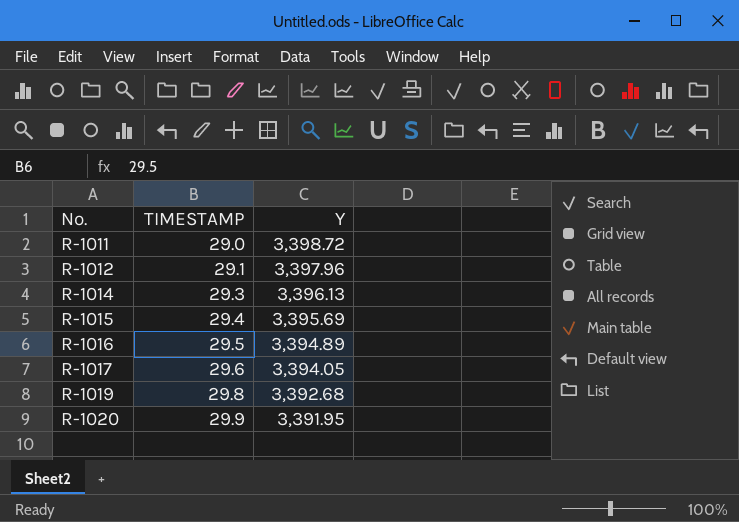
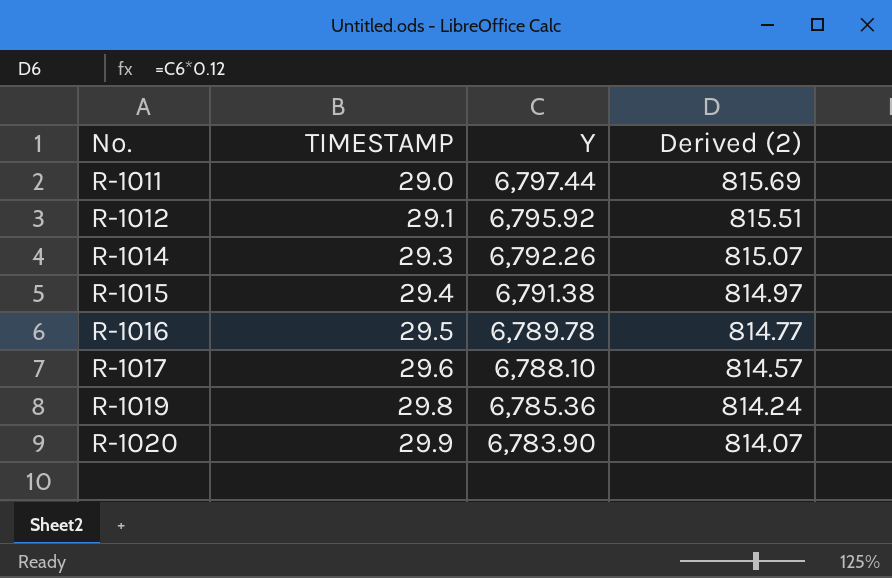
column Derived (2) | formula: none -> [Y] * 0.12
R-1011 | Y: 3,398.72 -> 6,797.44
R-1012 | Y: 3,397.96 -> 6,795.92
R-1014 | Y: 3,396.13 -> 6,792.26
R-1015 | Y: 3,395.69 -> 6,791.38
R-1016 | Y: 3,394.89 -> 6,789.78
R-1017 | Y: 3,394.05 -> 6,788.10
R-1019 | Y: 3,392.68 -> 6,785.36
R-1020 | Y: 3,391.95 -> 6,783.90

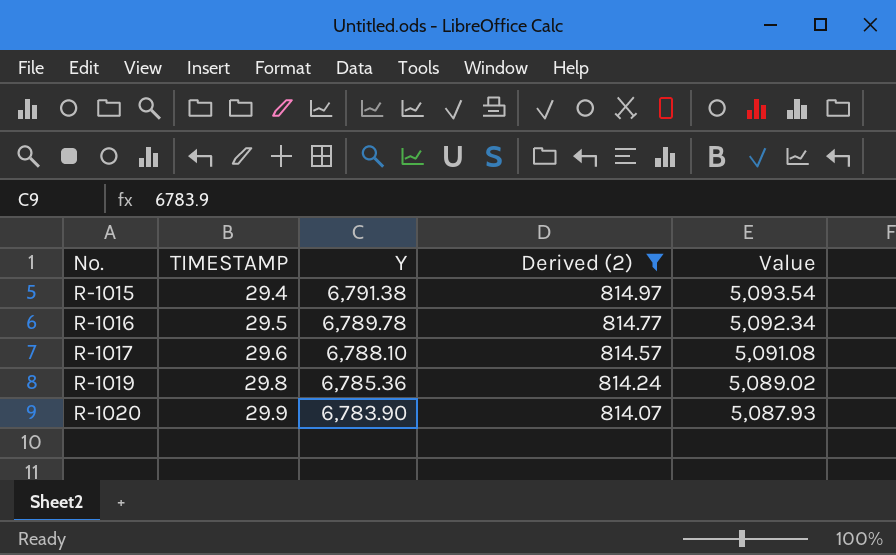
filter: none -> Derived (2) <= 814.97
column Value | formula: none -> [Y] * 0.75

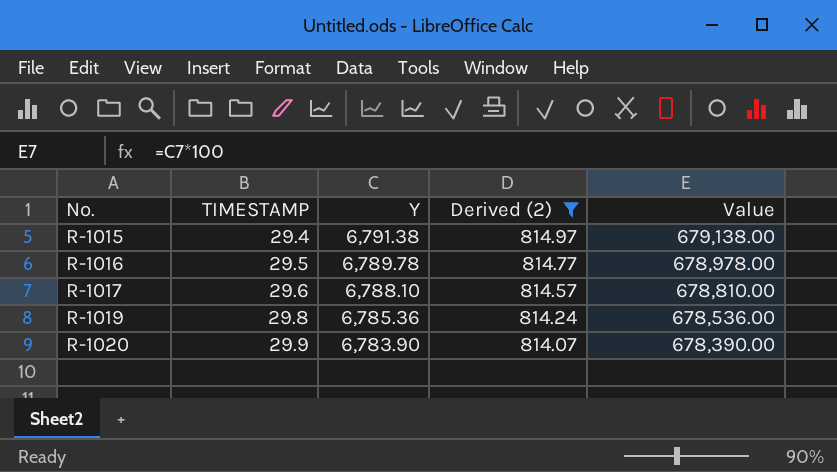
column Value | formula: [Y] * 0.75 -> [Y] * 100

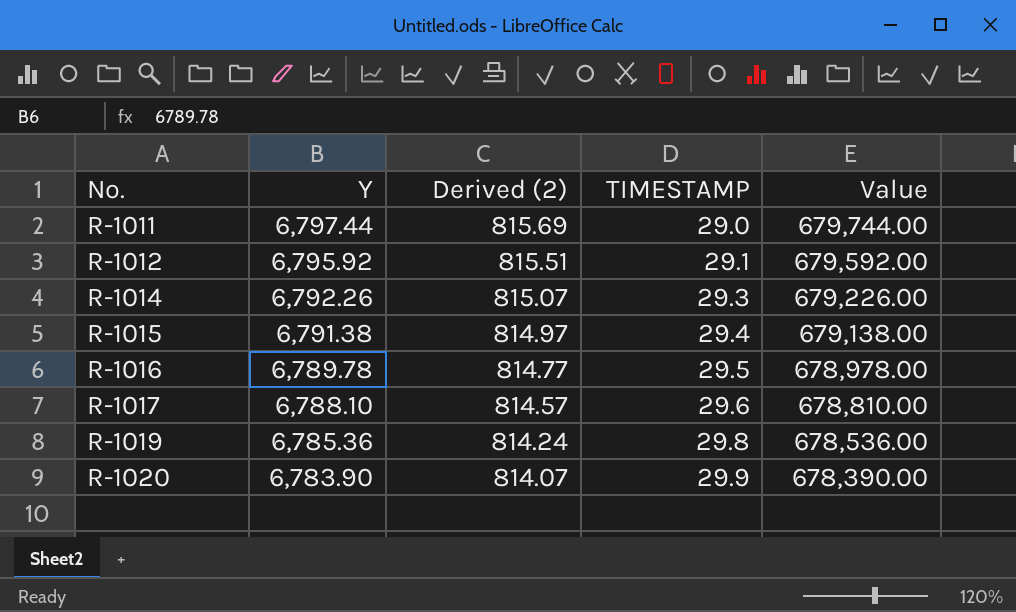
filter: Derived (2) <= 814.97 -> none
column TIMESTAMP | position: 2 -> 4

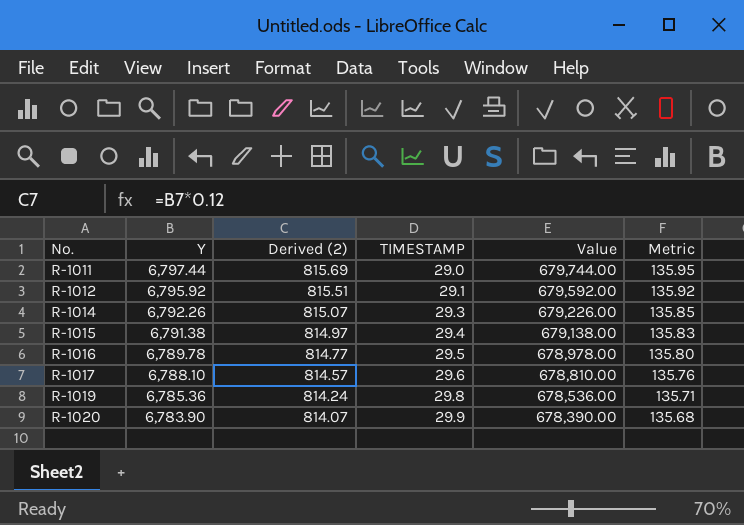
column Metric | formula: none -> [Y] * 0.02

